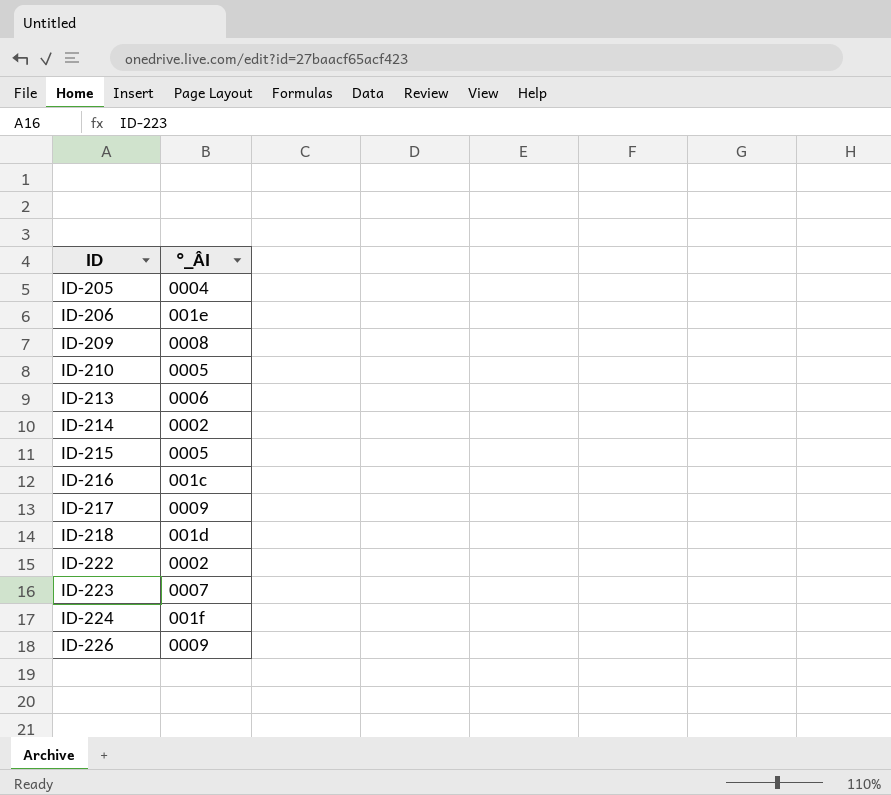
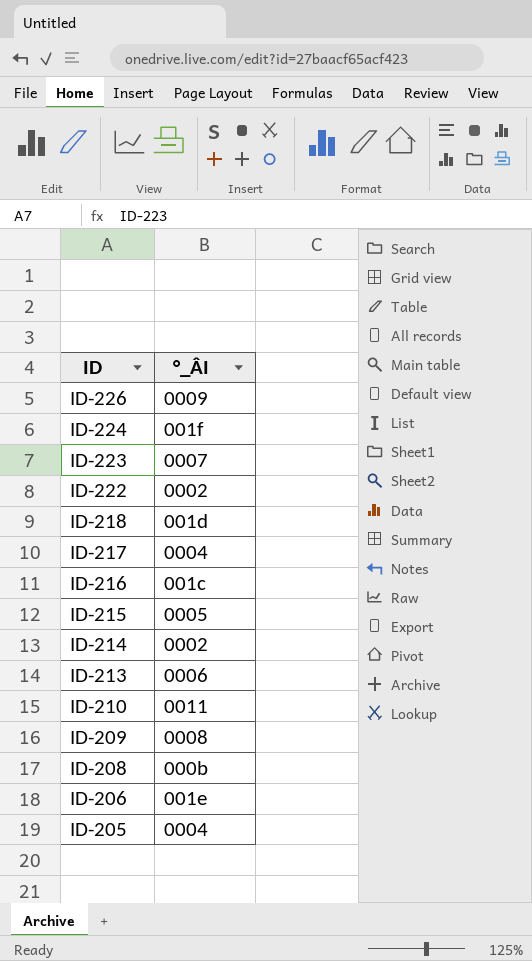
row order: ID ascending -> ID descending
ID-217 | °_ÂI: 0009 -> 0004
ID-210 | °_ÂI: 0005 -> 0011
row ID-208: none -> 000b

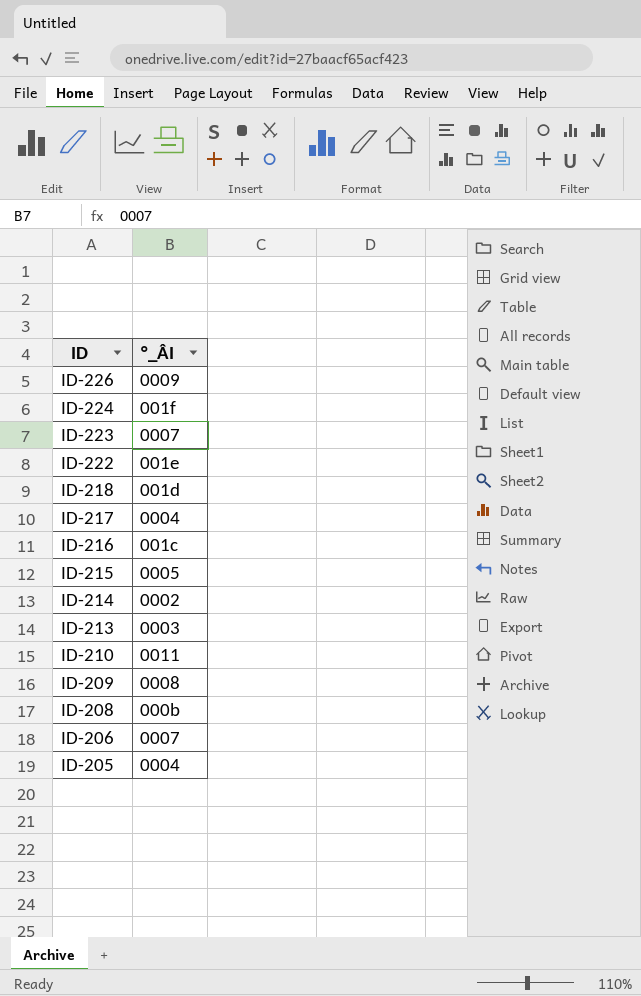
ID-222 | °_ÂI: 0002 -> 001e
ID-213 | °_ÂI: 0006 -> 0003
ID-206 | °_ÂI: 001e -> 0007

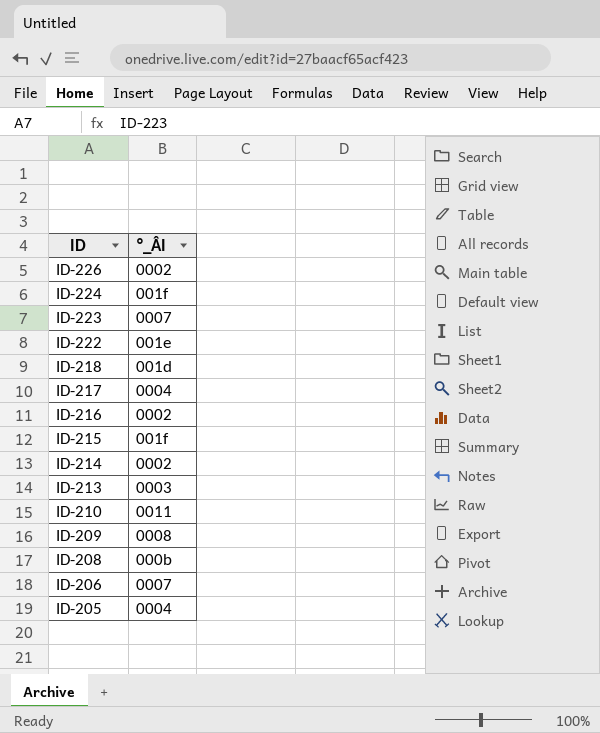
ID-226 | °_ÂI: 0009 -> 0002
ID-216 | °_ÂI: 001c -> 0002
ID-215 | °_ÂI: 0005 -> 001f

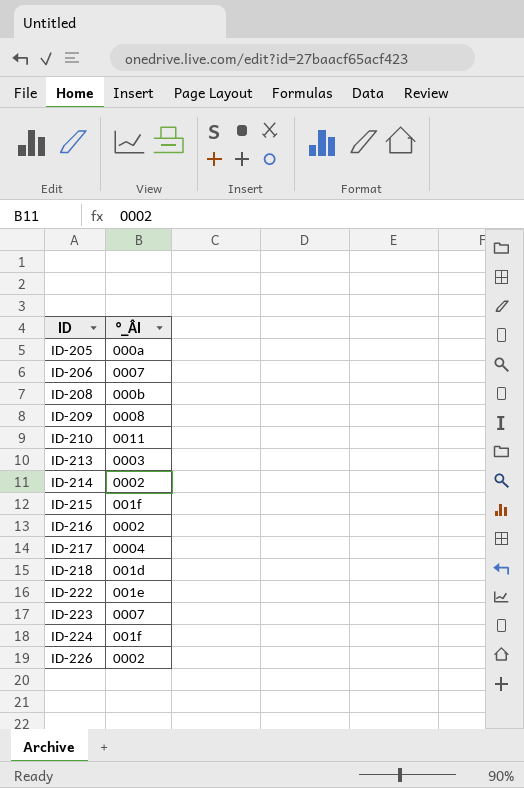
row order: ID descending -> ID ascending
ID-205 | °_ÂI: 0004 -> 000a

